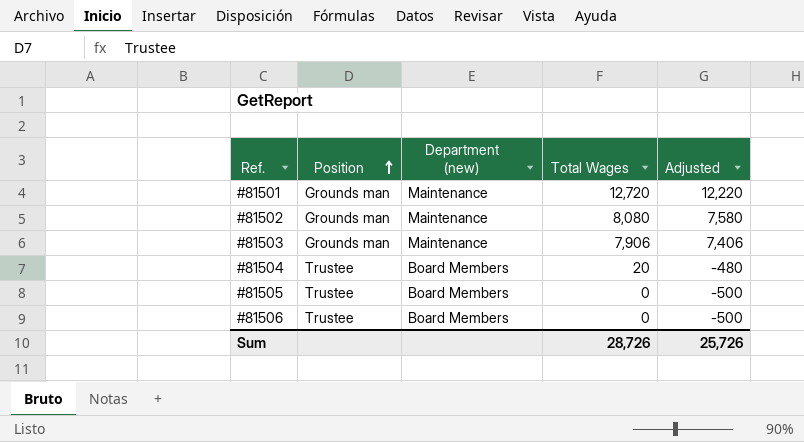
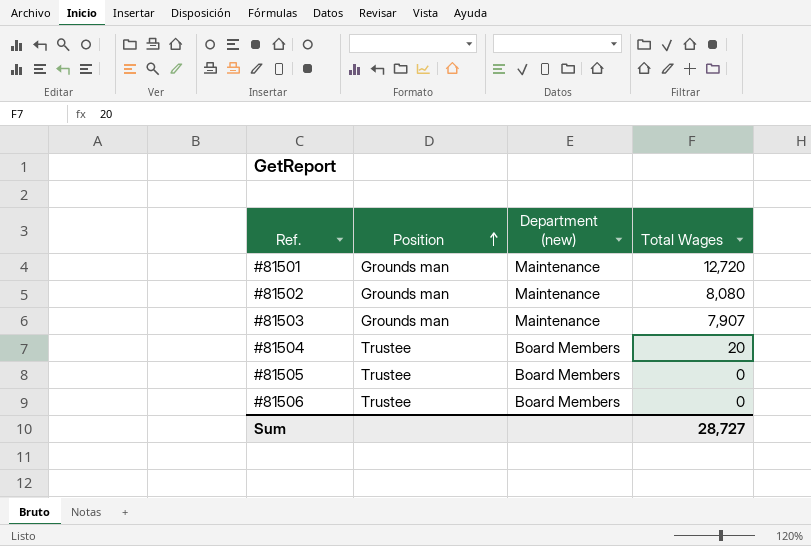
column Adjusted | formula: [Total Wages] - 500 -> none
#81503 | Total Wages: 7,906 -> 7,907
Sum | Total Wages: 28,726 -> 28,727

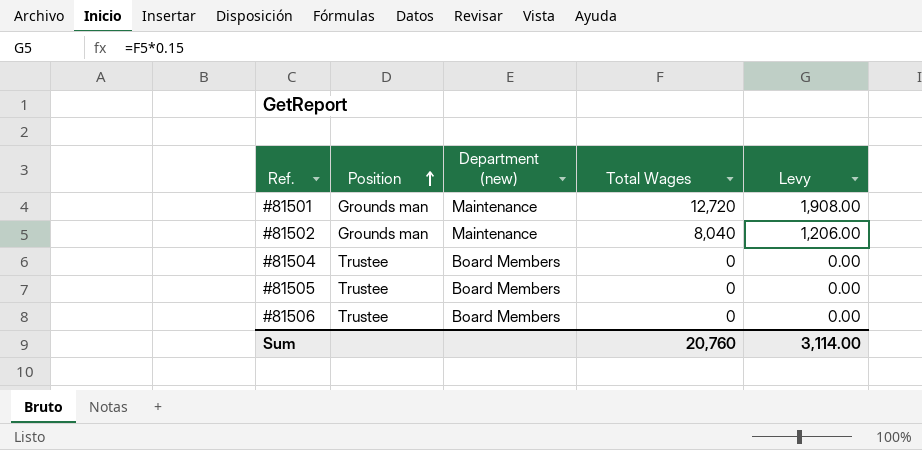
column Levy | formula: none -> [Total Wages] * 0.15
row #81503: Grounds man | Maintenance | 7,907 -> none
#81502 | Total Wages: 8,080 -> 8,040
#81504 | Total Wages: 20 -> 0
Sum | Total Wages: 28,727 -> 20,760

